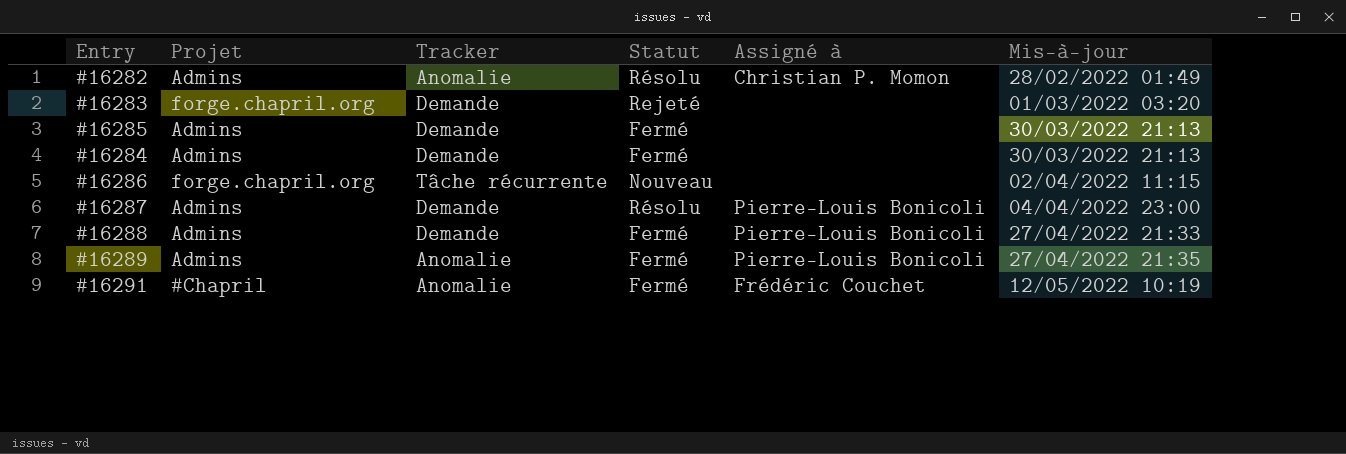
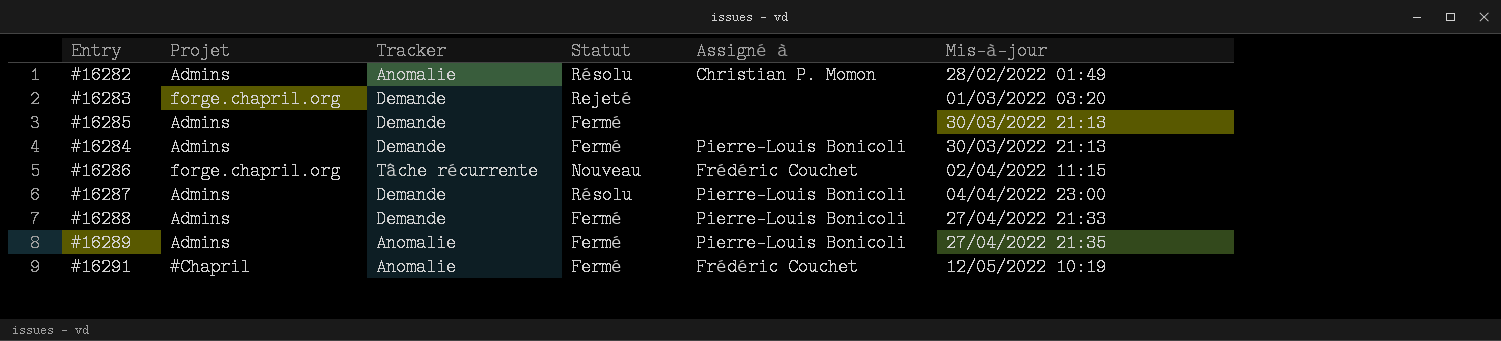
#16284 | Assigné à: none -> Pierre-Louis Bonicoli
#16286 | Assigné à: none -> Frédéric Couchet

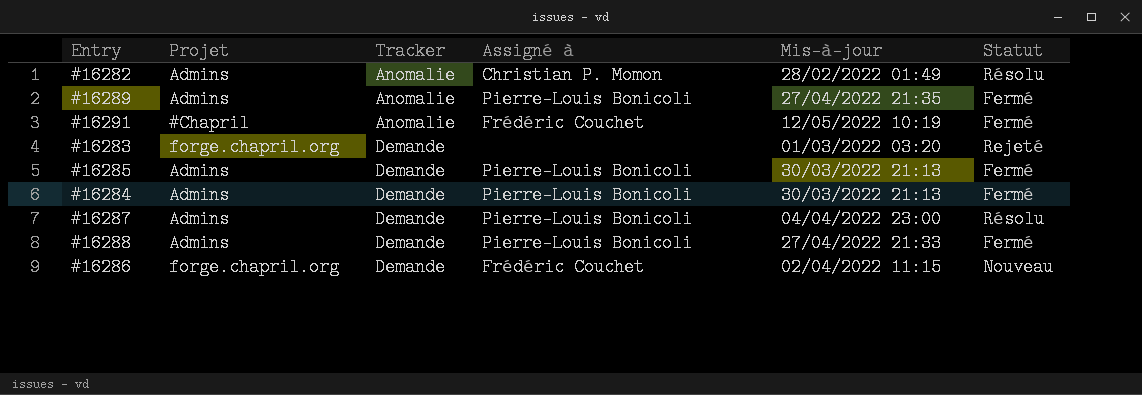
row order: Mis-à-jour ascending -> Tracker ascending
column Statut | position: 4 -> 6
#16285 | Assigné à: none -> Pierre-Louis Bonicoli
#16286 | Tracker: Tâche récurrente -> Demande

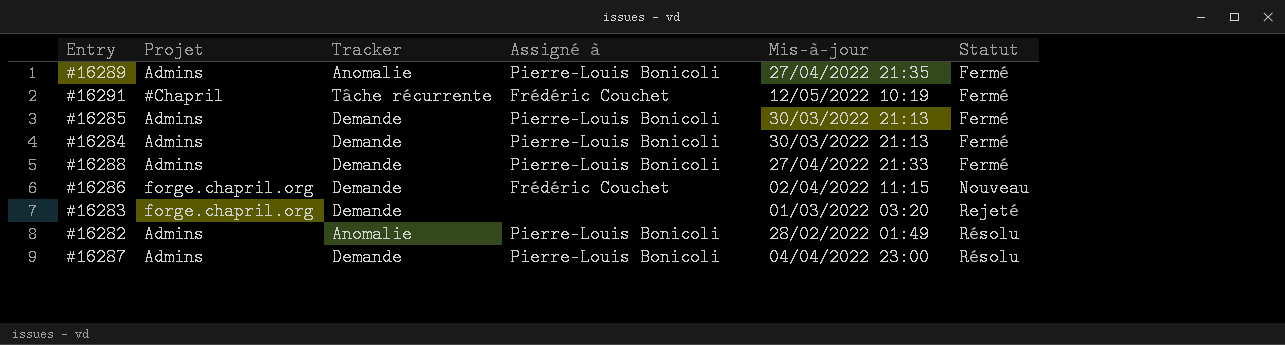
row order: Tracker ascending -> Statut ascending
#16291 | Tracker: Anomalie -> Tâche récurrente
#16282 | Assigné à: Christian P. Momon -> Pierre-Louis Bonicoli

